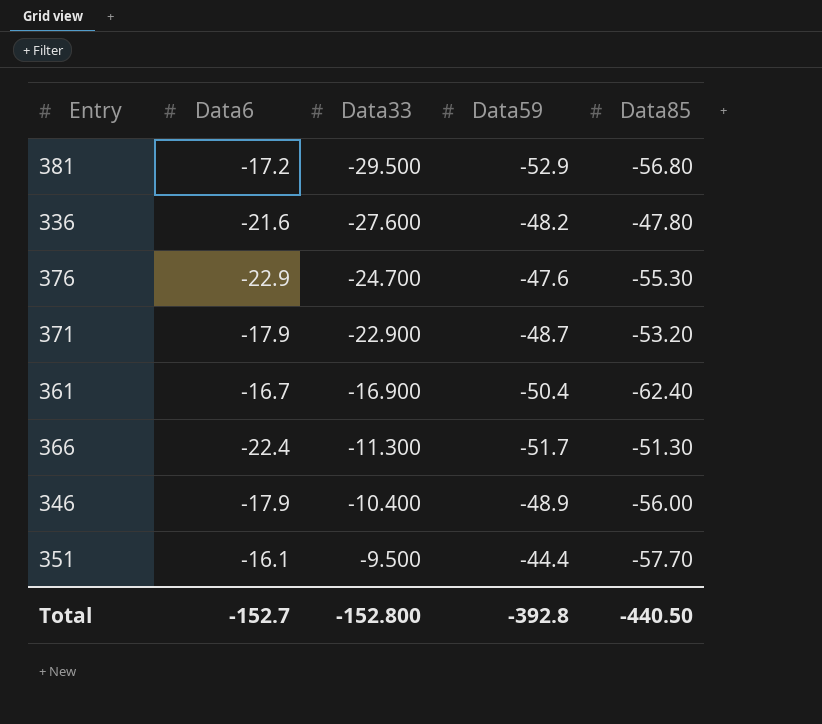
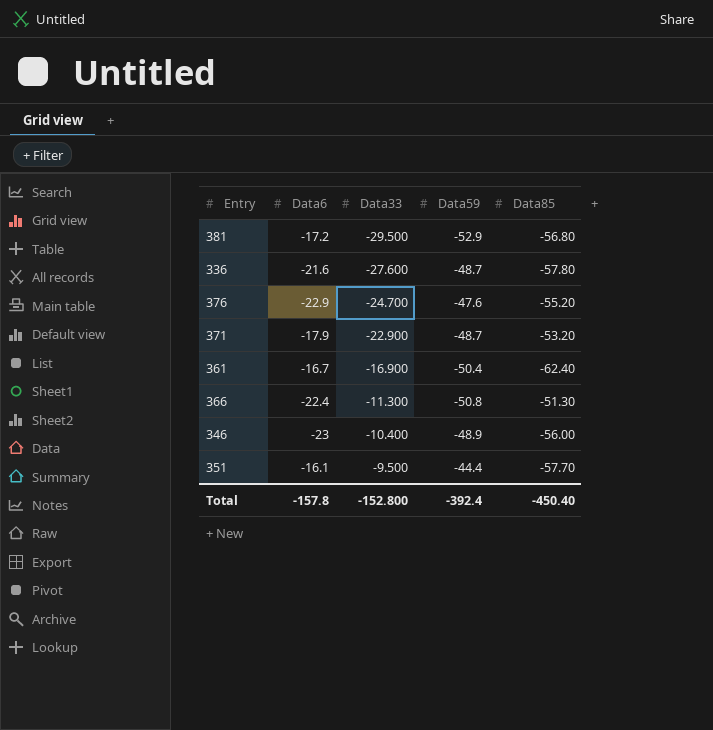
336 | Data59: -48.2 -> -48.7
336 | Data85: -47.80 -> -57.80
376 | Data85: -55.30 -> -55.20
366 | Data59: -51.7 -> -50.8
346 | Data6: -17.9 -> -23
Total | Data6: -152.7 -> -157.8
Total | Data59: -392.8 -> -392.4
Total | Data85: -440.50 -> -450.40

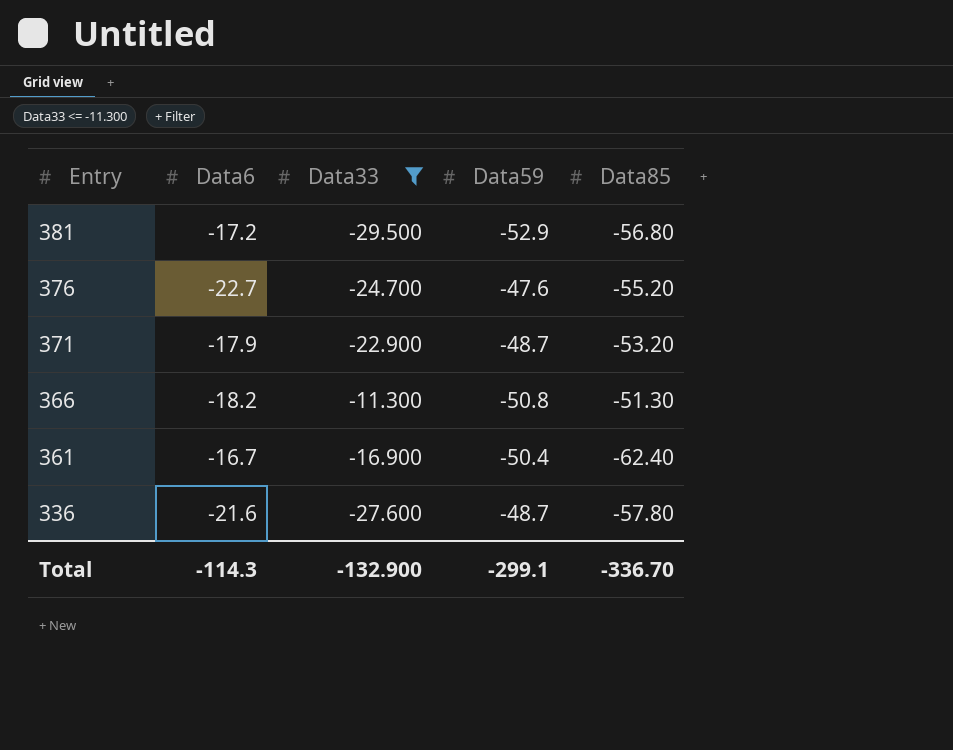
filter: none -> Data33 <= -11.300
row order: Data33 ascending -> Entry descending
376 | Data6: -22.9 -> -22.7
366 | Data6: -22.4 -> -18.2
Total | Data6: -157.8 -> -114.3
Total | Data33: -152.800 -> -132.900
Total | Data59: -392.4 -> -299.1
Total | Data85: -450.40 -> -336.70

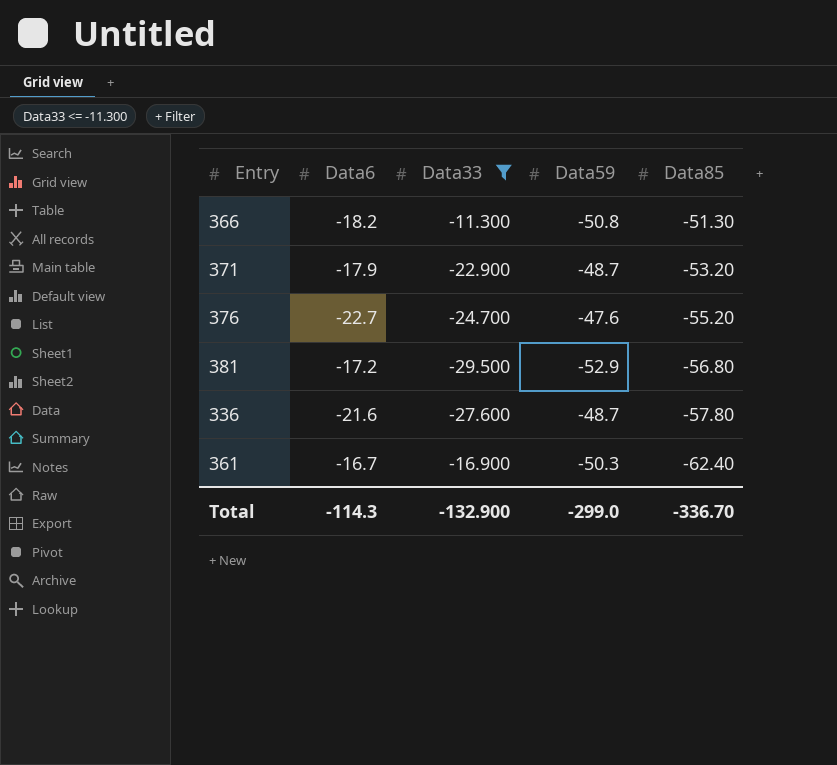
row order: Entry descending -> Data85 descending
361 | Data59: -50.4 -> -50.3
Total | Data59: -299.1 -> -299.0

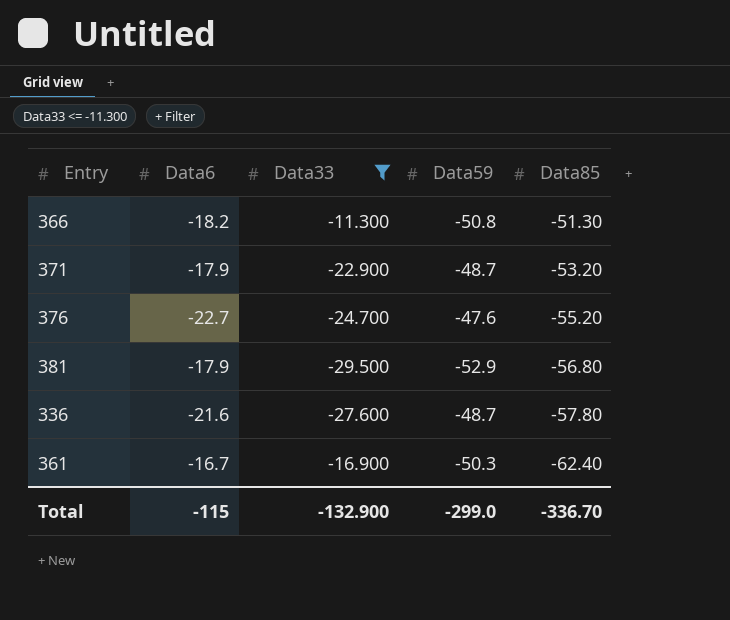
381 | Data6: -17.2 -> -17.9
Total | Data6: -114.3 -> -115

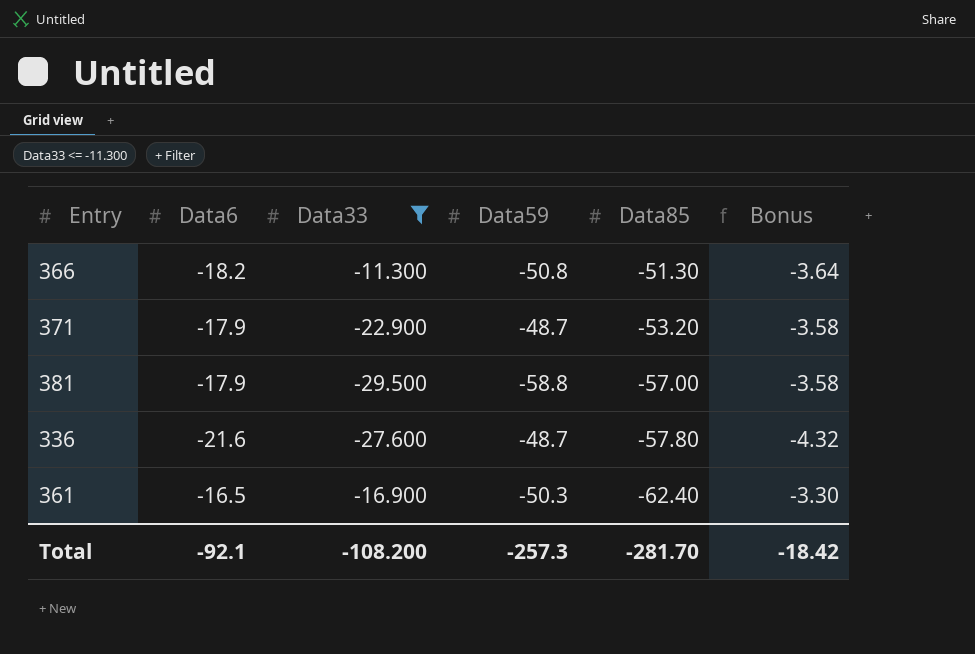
column Bonus | formula: none -> [Data6] * 0.2
row 376: -22.7 | -24.700 | -47.6 | -55.20 -> none
381 | Data59: -52.9 -> -58.8
381 | Data85: -56.80 -> -57.00
361 | Data6: -16.7 -> -16.5
Total | Data6: -115 -> -92.1
Total | Data33: -132.900 -> -108.200
Total | Data59: -299.0 -> -257.3
Total | Data85: -336.70 -> -281.70

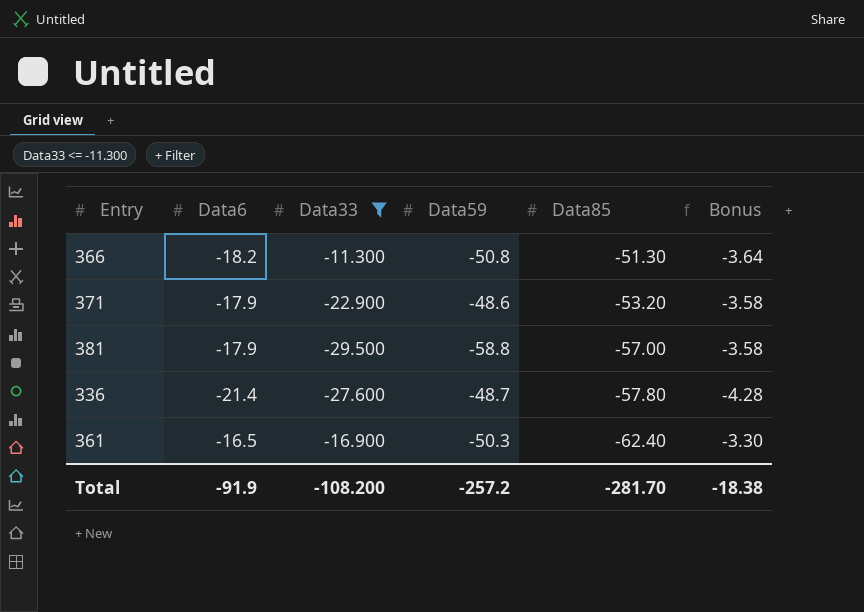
371 | Data59: -48.7 -> -48.6
336 | Data6: -21.6 -> -21.4
336 | Bonus: -4.32 -> -4.28
Total | Data6: -92.1 -> -91.9
Total | Data59: -257.3 -> -257.2
Total | Bonus: -18.42 -> -18.38

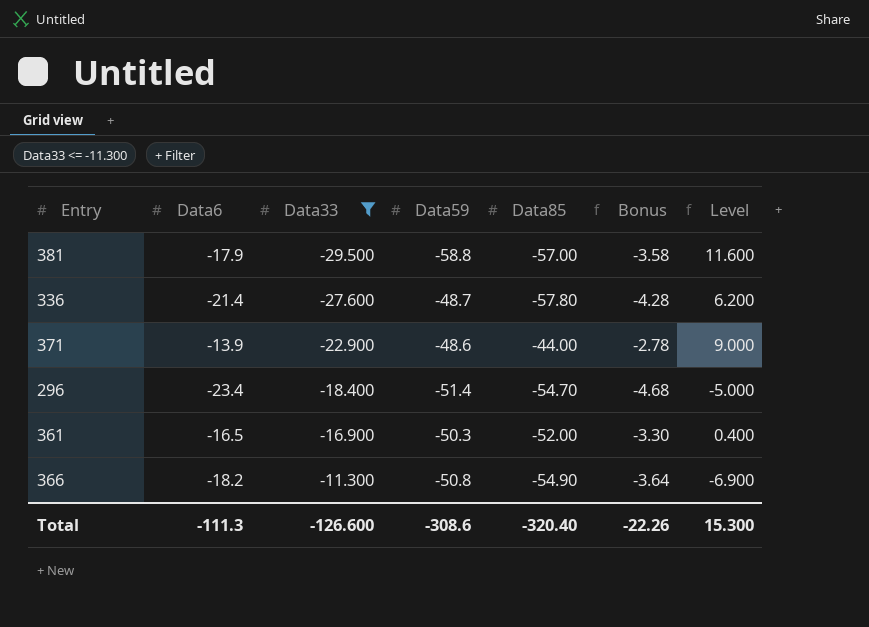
row order: Data85 descending -> Data33 ascending
column Level | formula: none -> [Data6] - [Data33]
371 | Data6: -17.9 -> -13.9
371 | Data85: -53.20 -> -44.00
371 | Bonus: -3.58 -> -2.78
row 296: none -> -23.4 | -18.400 | -51.4 | -54.70 | -4.68 | -5.000
361 | Data85: -62.40 -> -52.00
366 | Data85: -51.30 -> -54.90
Total | Data6: -91.9 -> -111.3
Total | Data33: -108.200 -> -126.600
Total | Data59: -257.2 -> -308.6
Total | Data85: -281.70 -> -320.40
Total | Bonus: -18.38 -> -22.26

